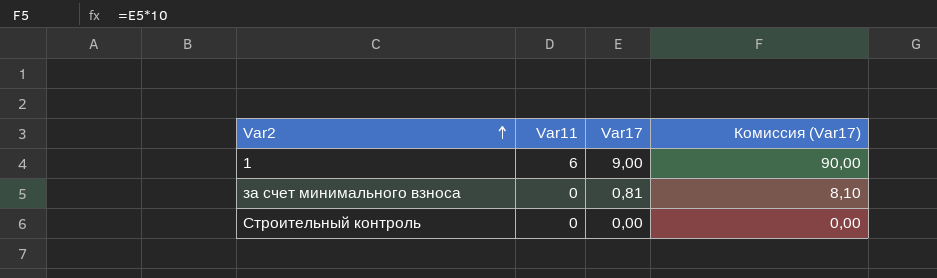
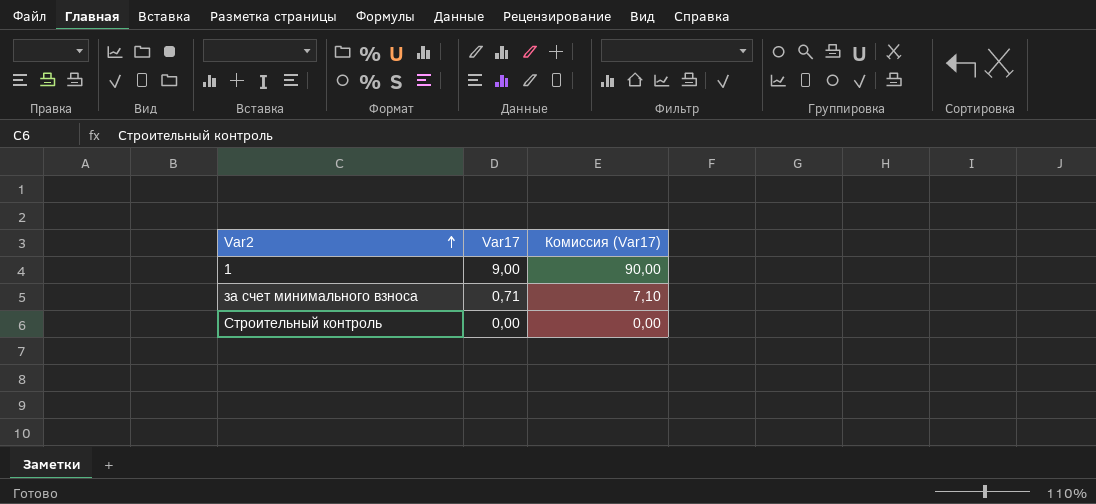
column Var11 | position: 2 -> none
за счет минимального взноса | Var17: 0,81 -> 0,71
за счет минимального взноса | Комиссия (Var17): 8,10 -> 7,10

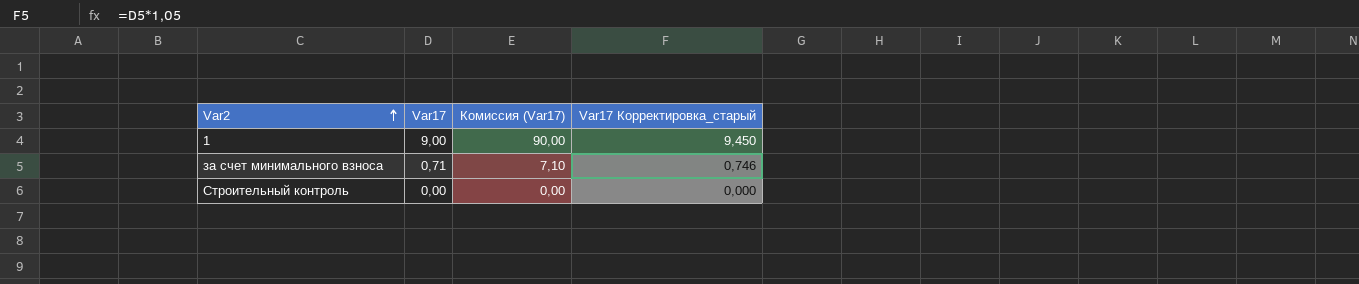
column Var17 Корректировка_старый | formula: none -> [Var17] * 1,05

